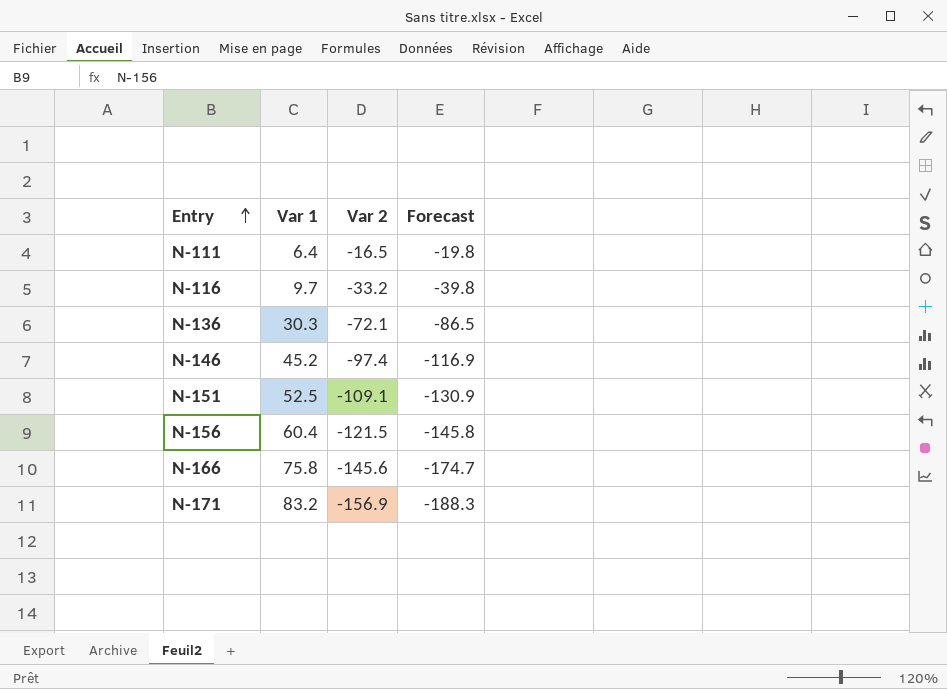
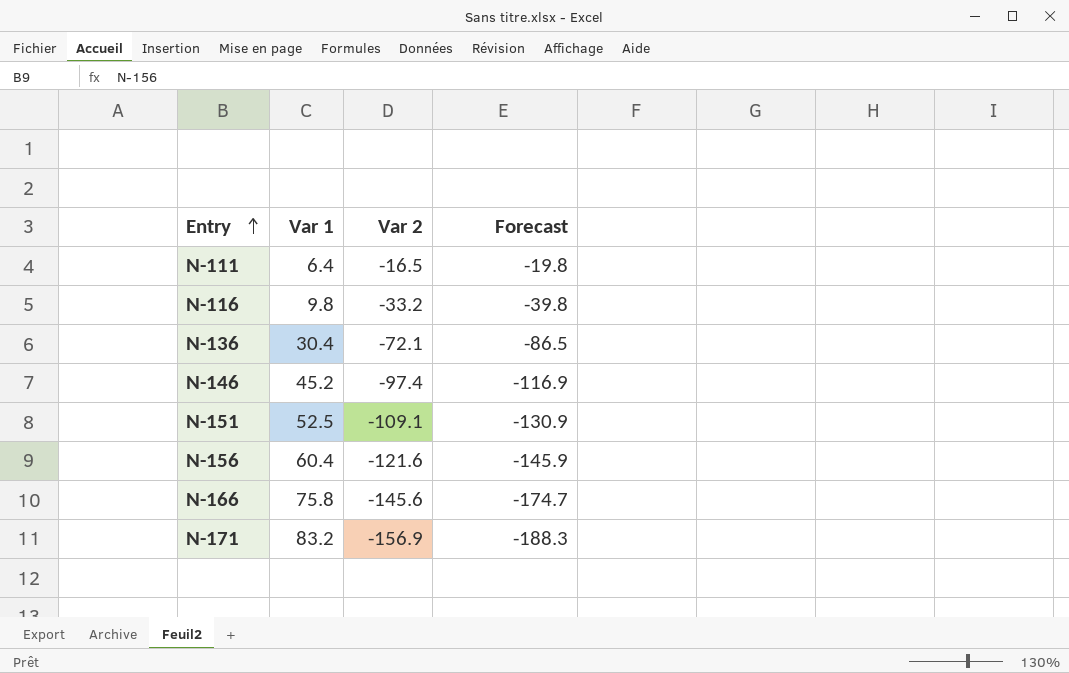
N-116 | Var 1: 9.7 -> 9.8
N-136 | Var 1: 30.3 -> 30.4
N-156 | Var 2: -121.5 -> -121.6
N-156 | Forecast: -145.8 -> -145.9

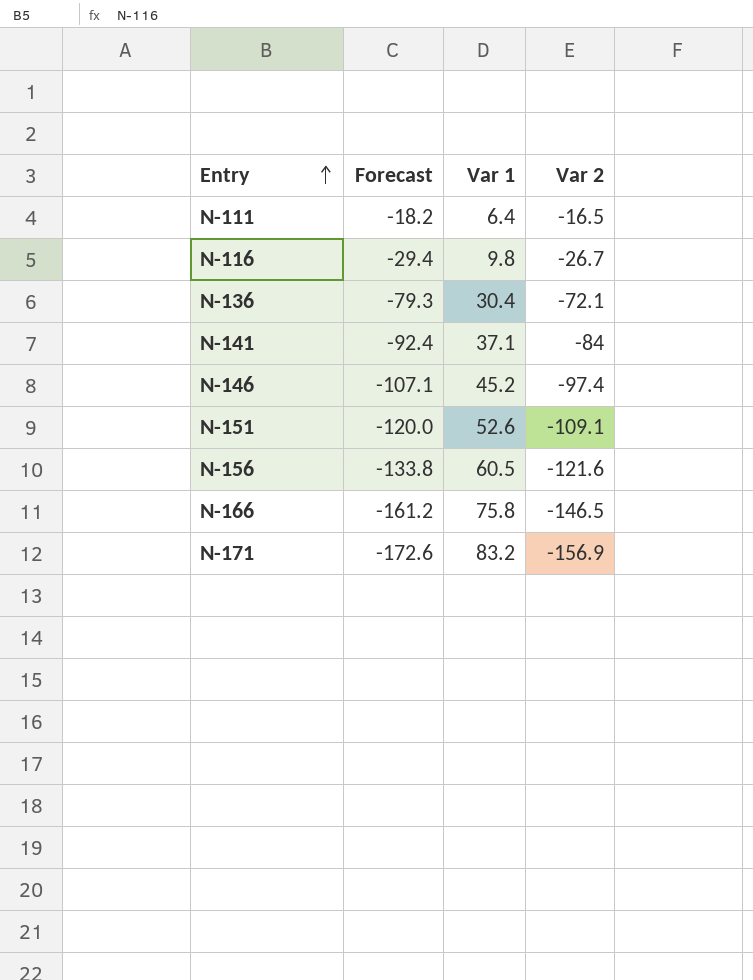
column Forecast | formula: [Var 2] * 1.2 -> [Var 2] * 1.1
column Forecast | position: 4 -> 2
N-116 | Var 2: -33.2 -> -26.7
row N-141: none -> -92.4 | 37.1 | -84
N-151 | Var 1: 52.5 -> 52.6
N-156 | Var 1: 60.4 -> 60.5
N-166 | Var 2: -145.6 -> -146.5

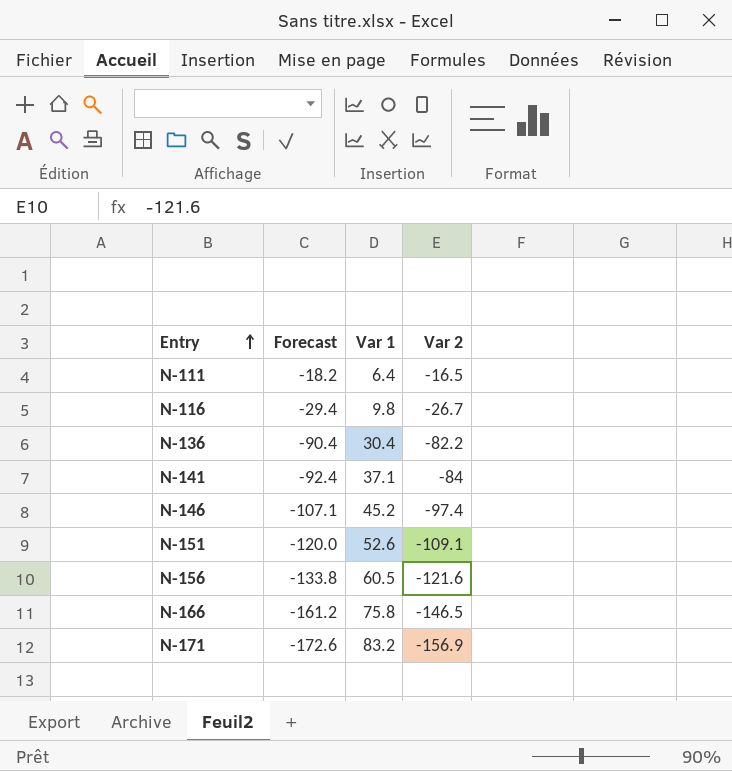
N-136 | Forecast: -79.3 -> -90.4
N-136 | Var 2: -72.1 -> -82.2

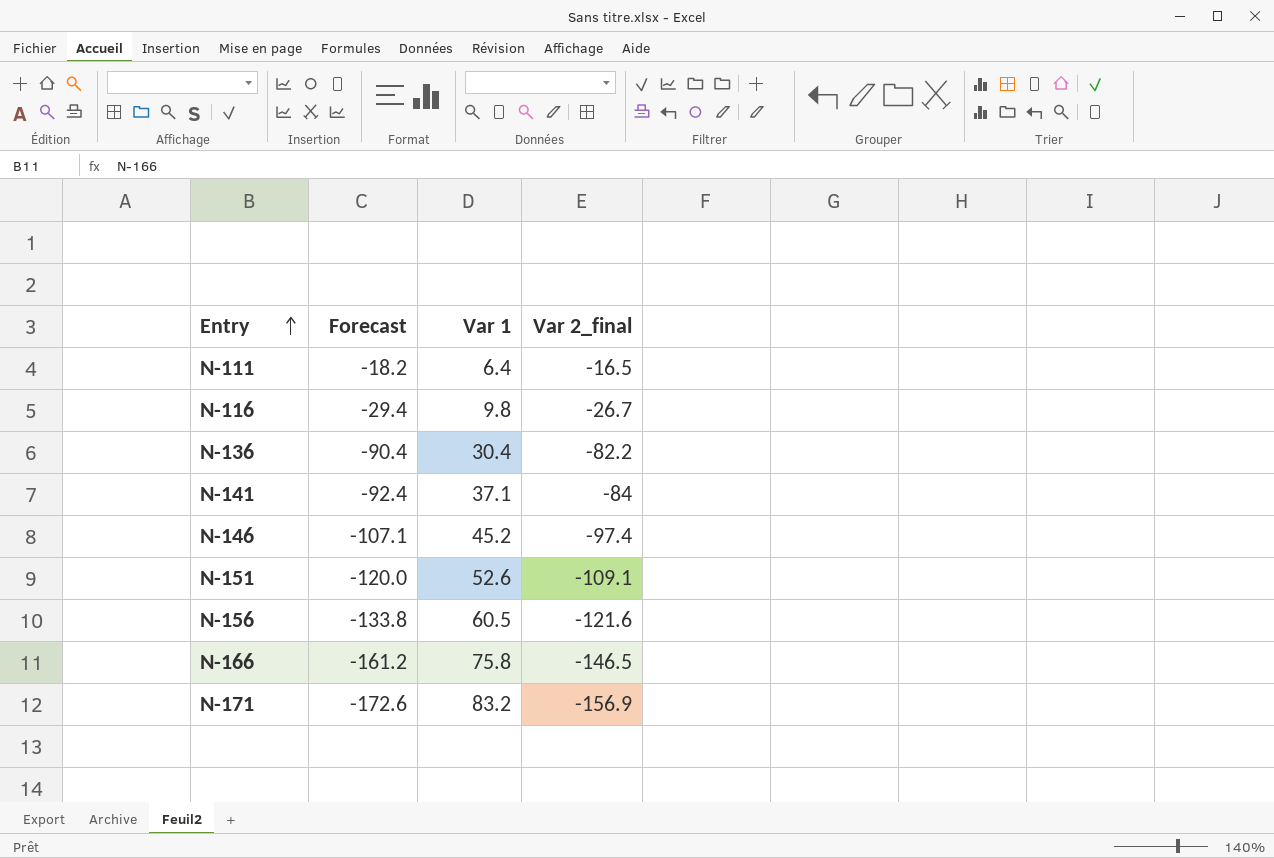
column name: Var 2 -> Var 2_final

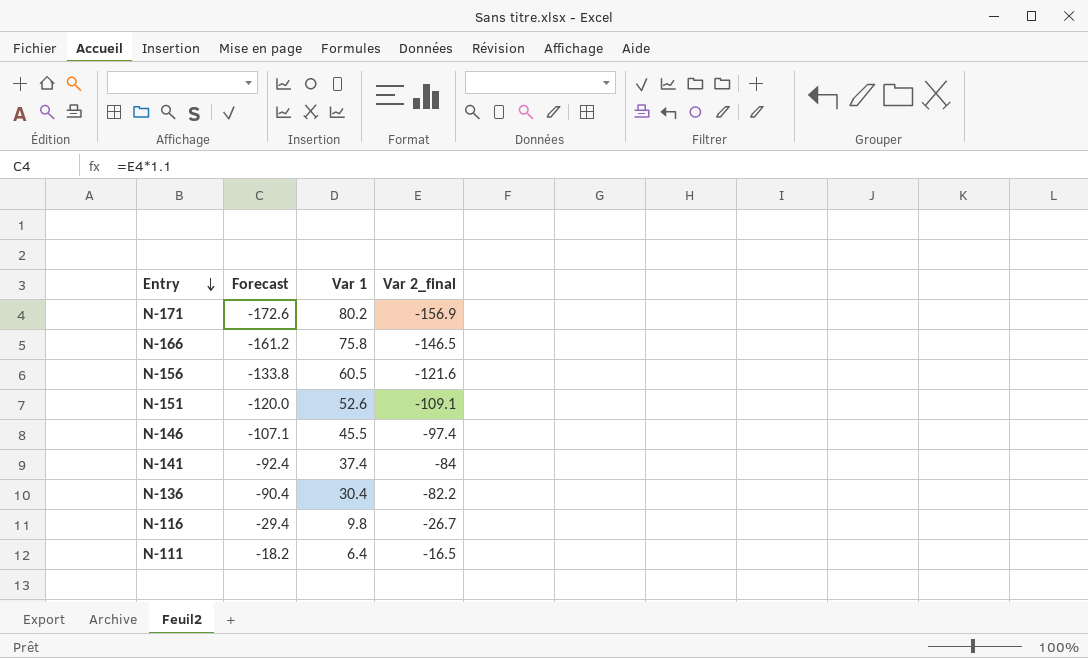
row order: Entry ascending -> Entry descending
N-171 | Var 1: 83.2 -> 80.2
N-146 | Var 1: 45.2 -> 45.5
N-141 | Var 1: 37.1 -> 37.4

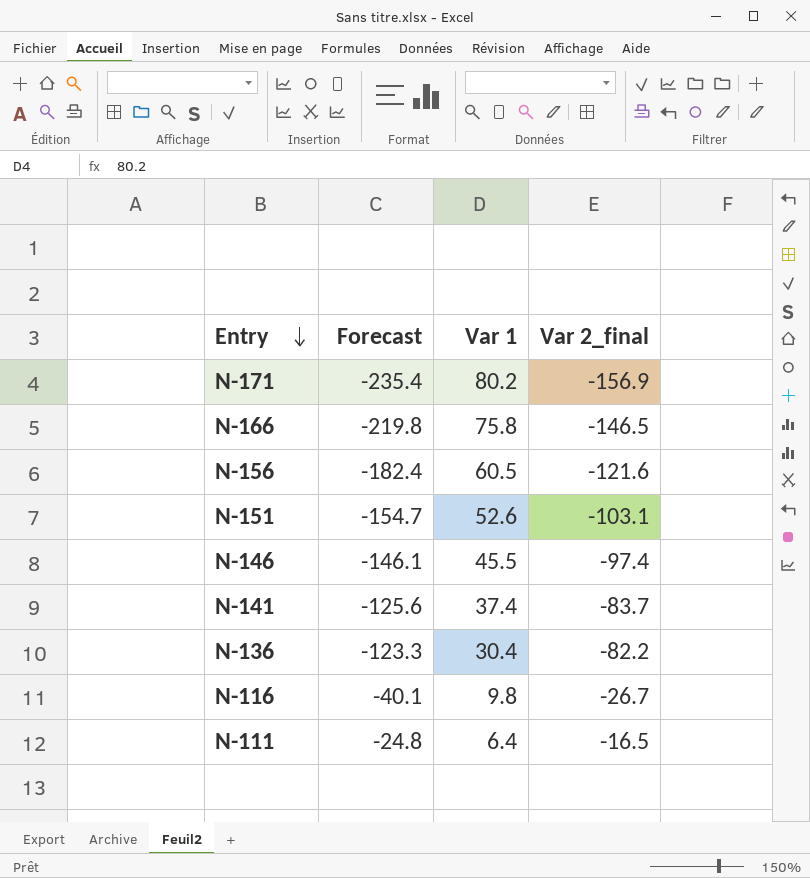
column Forecast | formula: [Var 2_final] * 1.1 -> [Var 2_final] * 1.5
N-151 | Var 2_final: -109.1 -> -103.1
N-141 | Var 2_final: -84 -> -83.7

